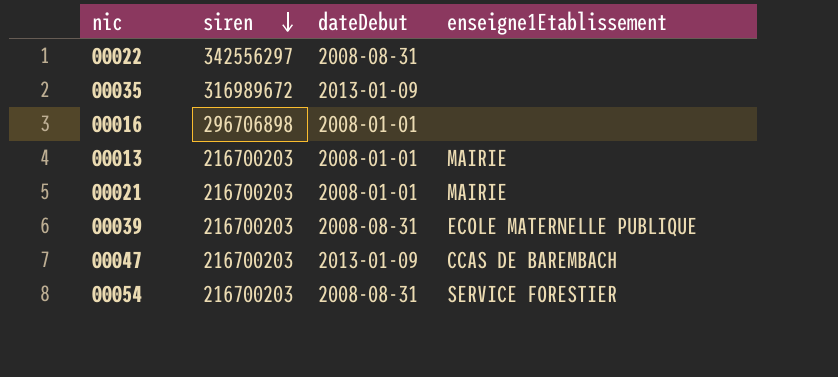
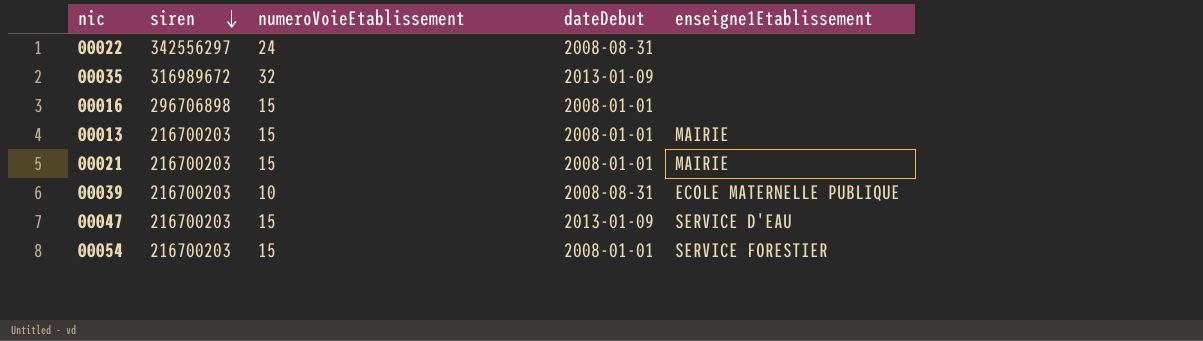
column numeroVoieEtablissement | position: none -> 3
00047 | enseigne1Etablissement: CCAS DE BAREMBACH -> SERVICE D'EAU
00054 | dateDebut: 2008-08-31 -> 2008-01-01

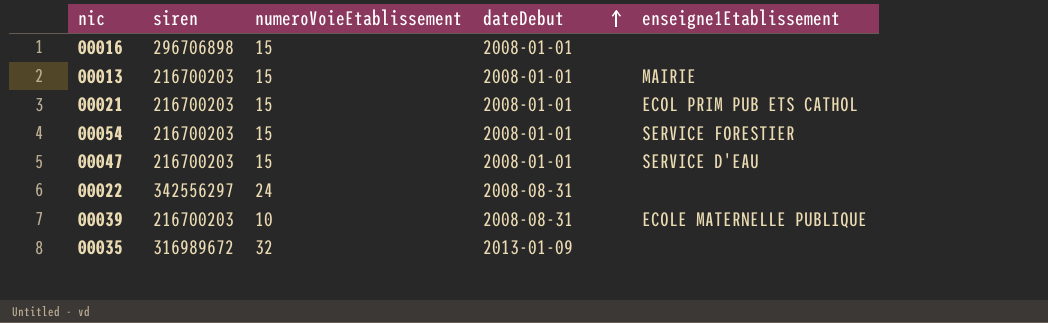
row order: siren descending -> dateDebut ascending
00021 | enseigne1Etablissement: MAIRIE -> ECOL PRIM PUB ETS CATHOL
00047 | dateDebut: 2013-01-09 -> 2008-01-01

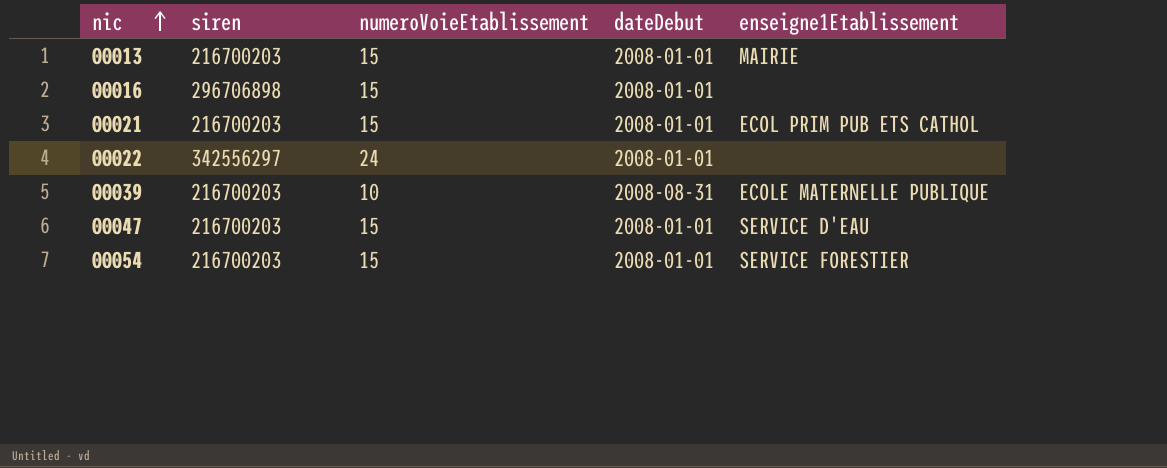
row order: dateDebut ascending -> nic ascending
row 00035: 316989672 | 32 | 2013-01-09 | none -> none
00022 | dateDebut: 2008-08-31 -> 2008-01-01

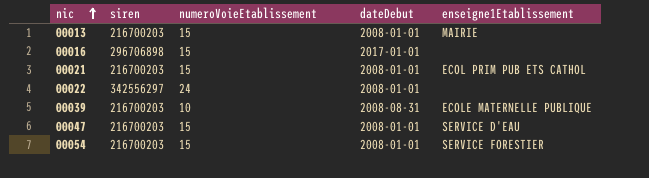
00016 | dateDebut: 2008-01-01 -> 2017-01-01

